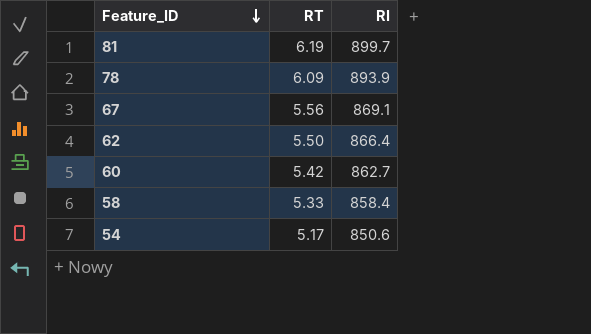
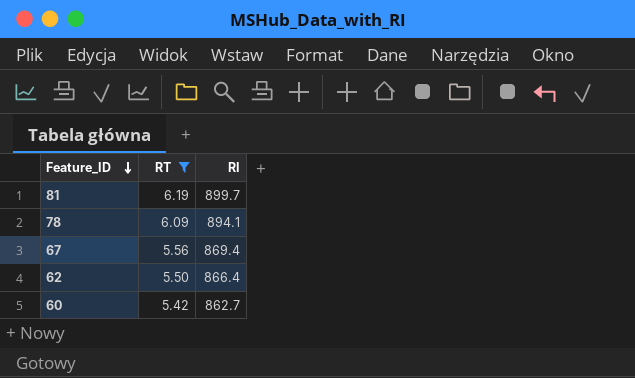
filter: none -> RT >= 5.42
78 | RI: 893.9 -> 894.1
67 | RI: 869.1 -> 869.4

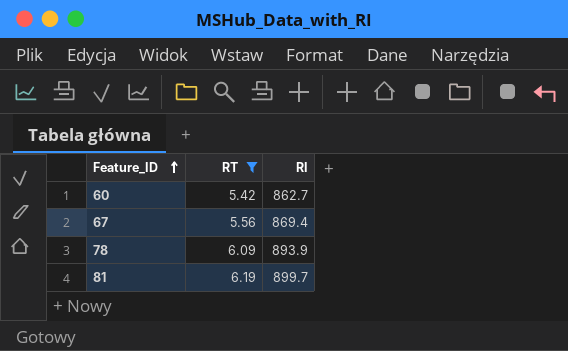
row order: Feature_ID descending -> Feature_ID ascending
row 62: 5.50 | 866.4 -> none
78 | RI: 894.1 -> 893.9

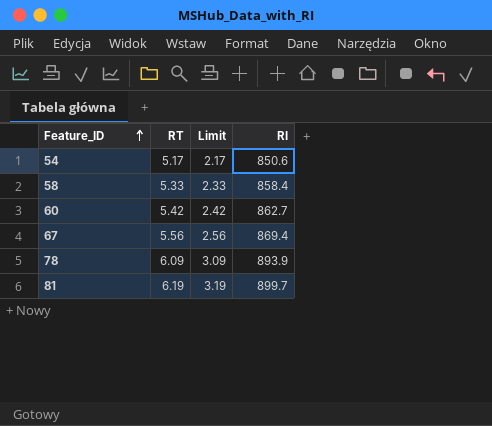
filter: RT >= 5.42 -> none
column Limit | formula: none -> [RT] - 3

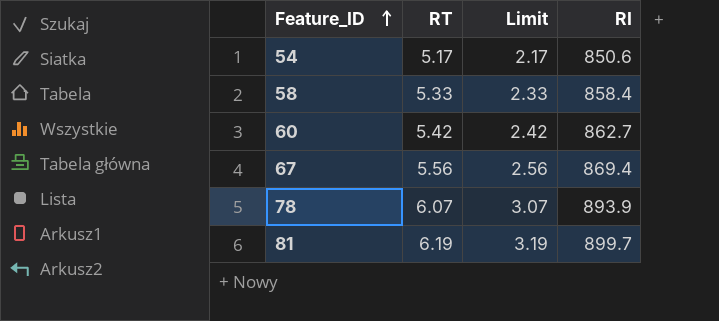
78 | RT: 6.09 -> 6.07
78 | Limit: 3.09 -> 3.07

